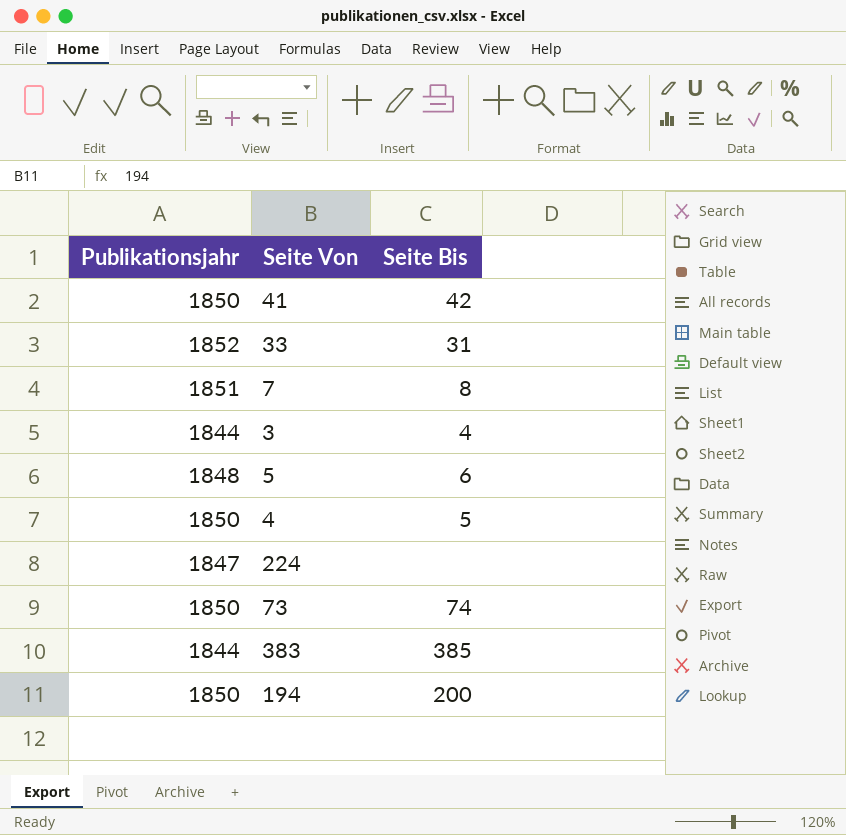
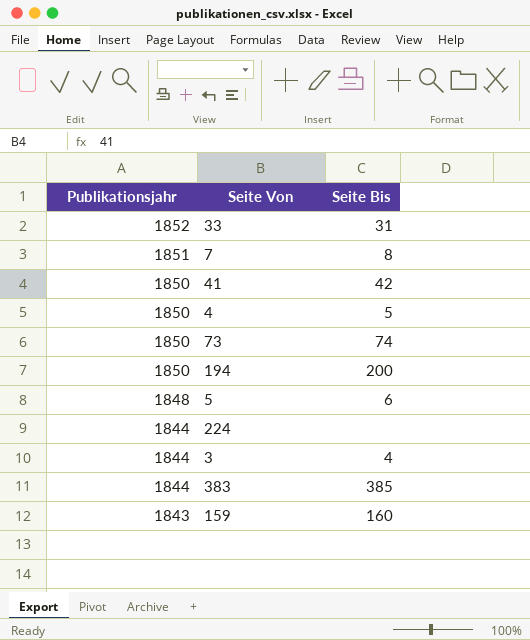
row order: none -> Publikationsjahr descending
224 | Publikationsjahr: 1847 -> 1844
row 159: none -> 1843 | 160

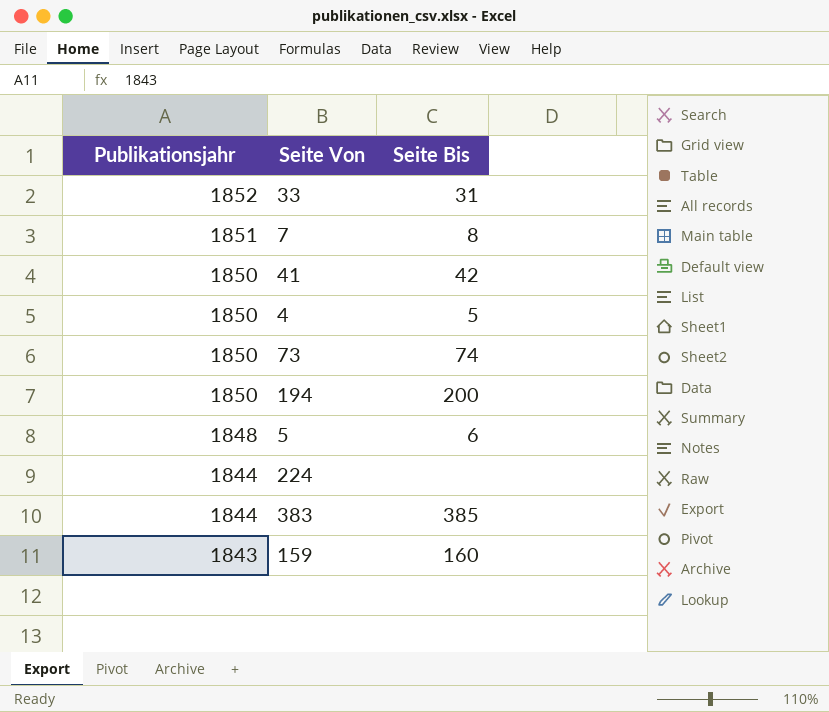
row 3: 1844 | 4 -> none

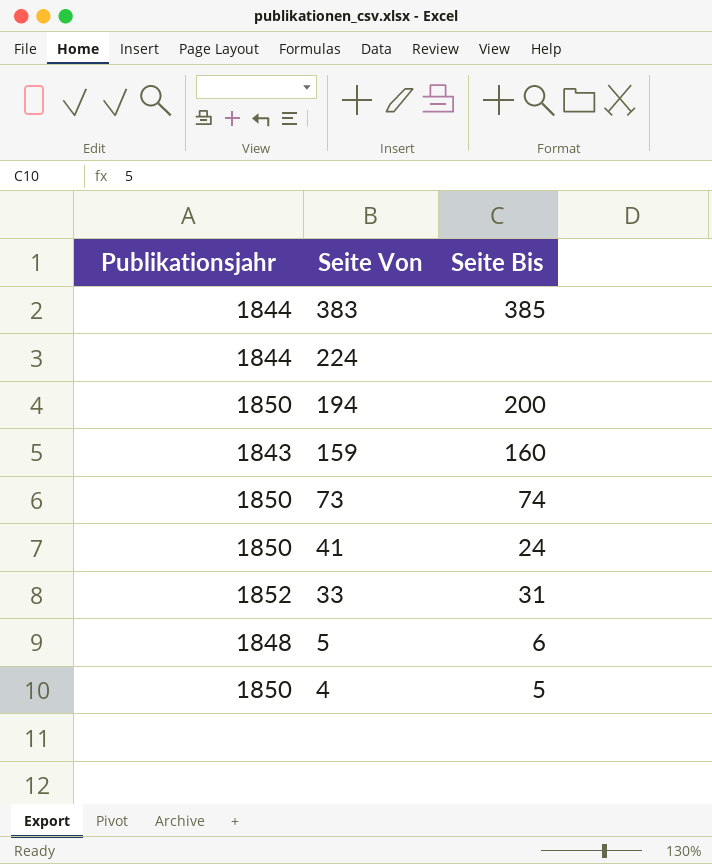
row order: Publikationsjahr descending -> Seite Von descending
row 7: 1851 | 8 -> none
41 | Seite Bis: 42 -> 24

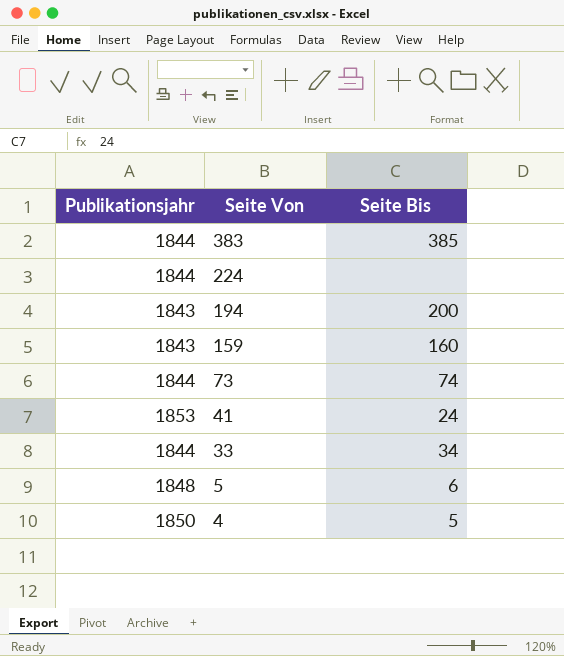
194 | Publikationsjahr: 1850 -> 1843
73 | Publikationsjahr: 1850 -> 1844
41 | Publikationsjahr: 1850 -> 1853
33 | Publikationsjahr: 1852 -> 1844
33 | Seite Bis: 31 -> 34

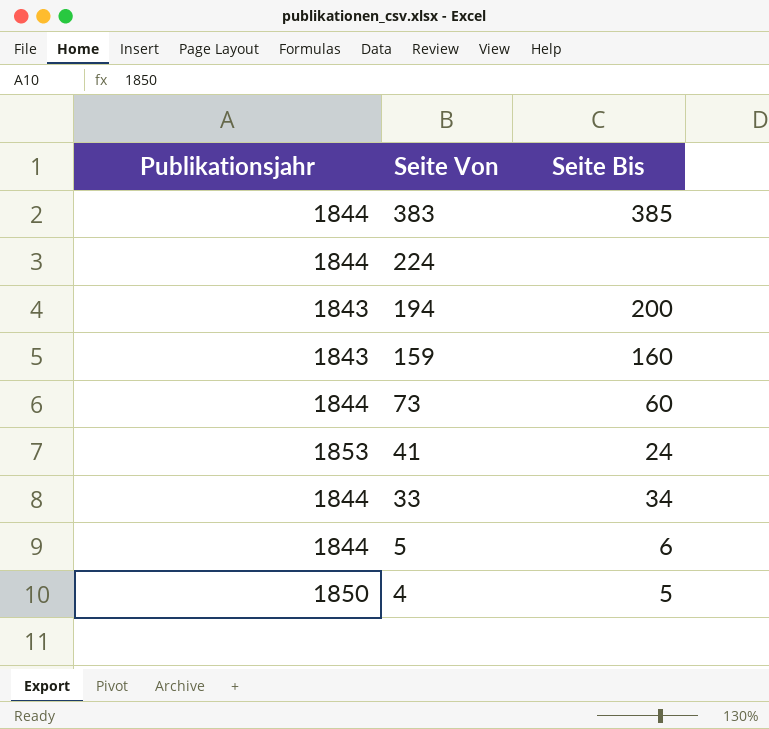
73 | Seite Bis: 74 -> 60
5 | Publikationsjahr: 1848 -> 1844

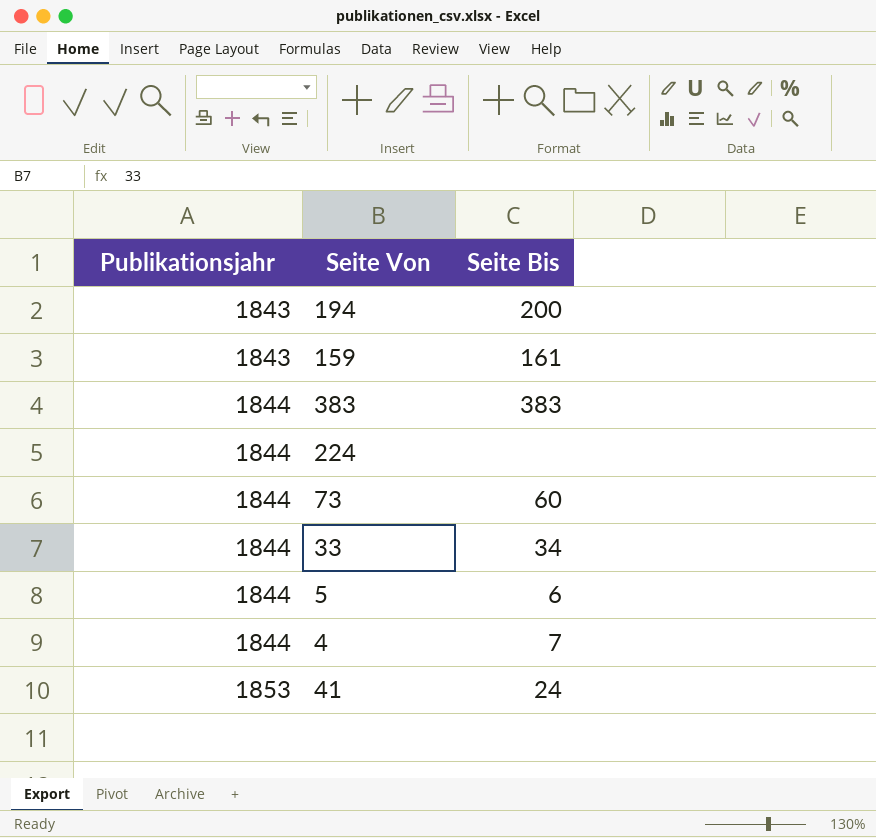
row order: Seite Von descending -> Publikationsjahr ascending
159 | Seite Bis: 160 -> 161
383 | Seite Bis: 385 -> 383
4 | Publikationsjahr: 1850 -> 1844
4 | Seite Bis: 5 -> 7

